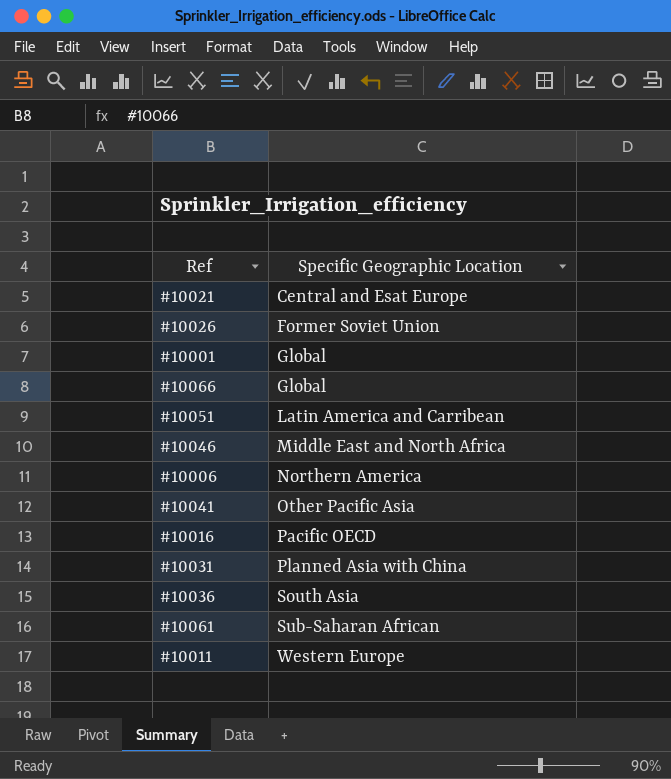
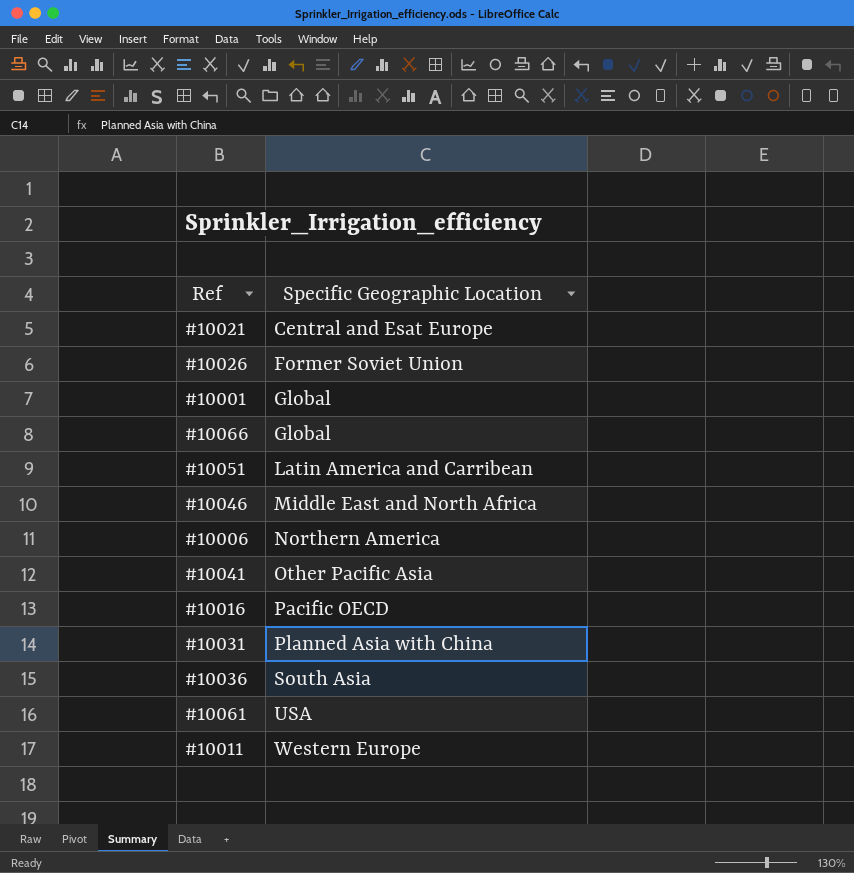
#10061 | Specific Geographic Location: Sub-Saharan African -> USA

